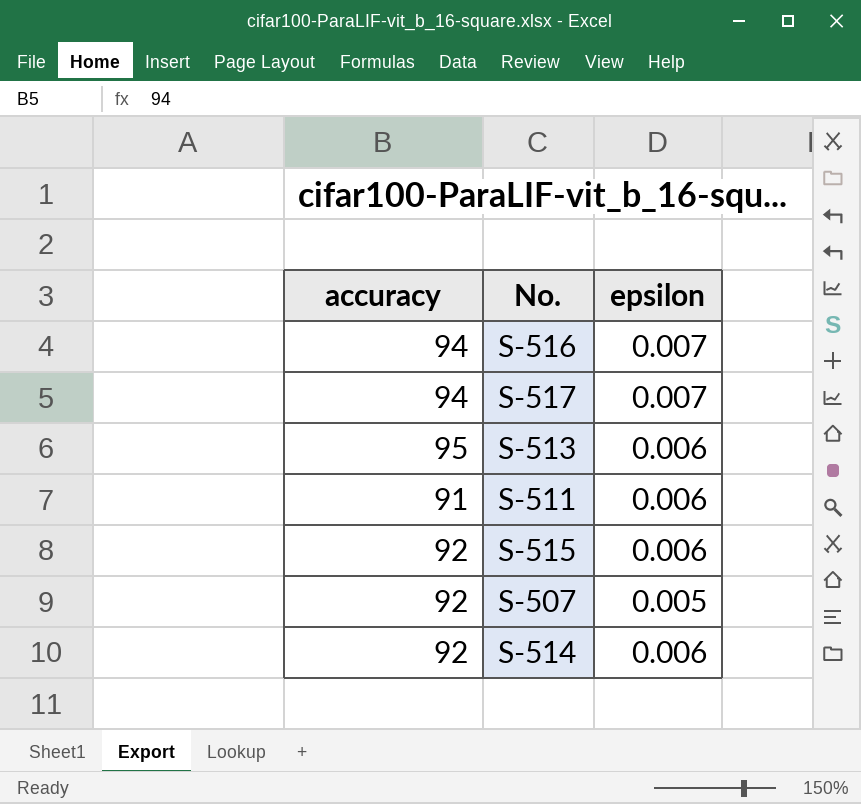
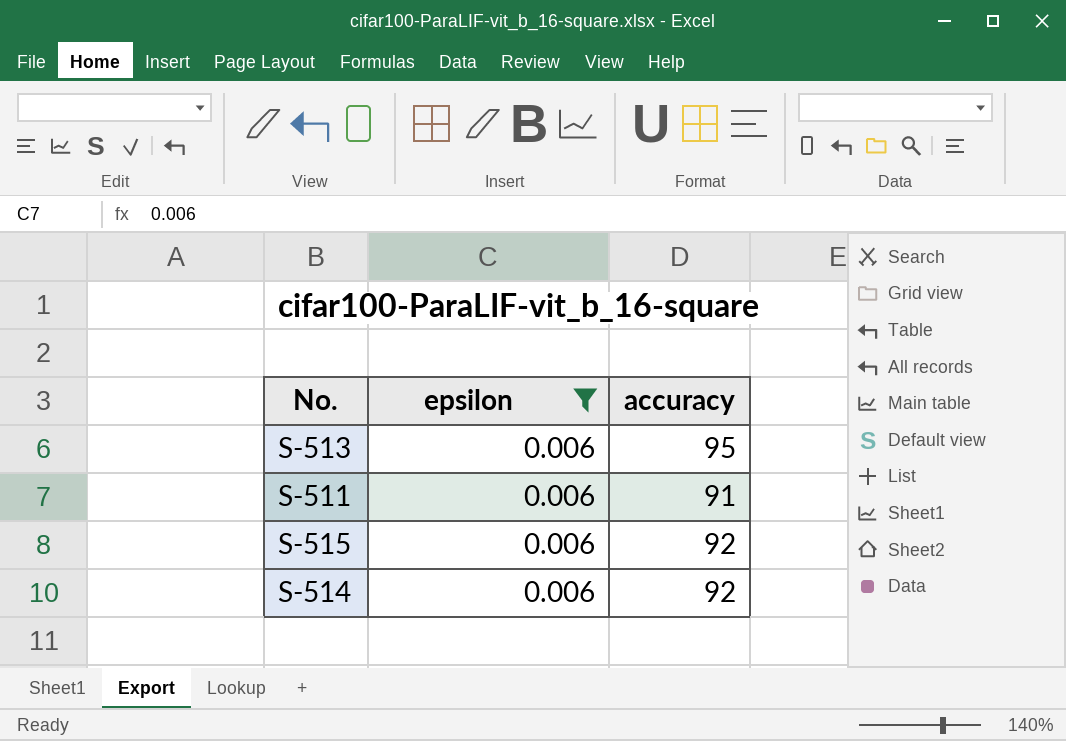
filter: none -> epsilon = 0.006
column accuracy | position: 1 -> 3

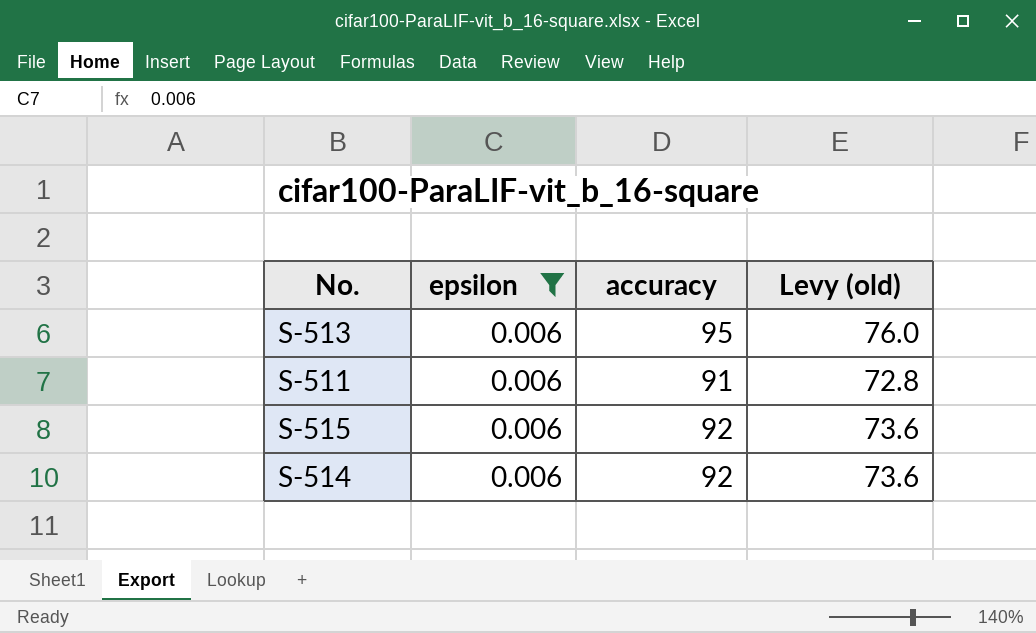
column Levy (old) | formula: none -> [accuracy] * 0.8

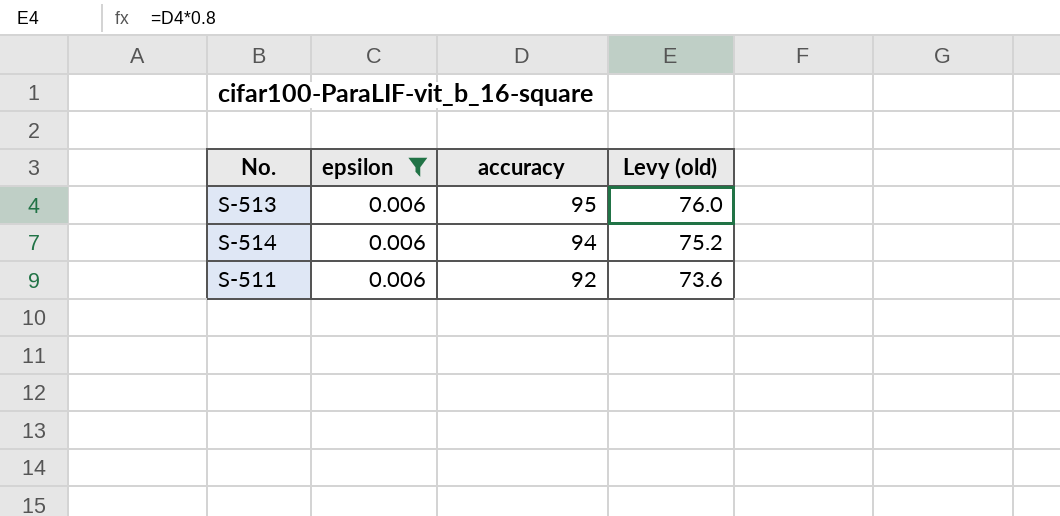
row order: none -> accuracy descending
row S-515: 0.006 | 92 | 73.6 -> none
S-514 | accuracy: 92 -> 94
S-514 | Levy (old): 73.6 -> 75.2
S-511 | accuracy: 91 -> 92
S-511 | Levy (old): 72.8 -> 73.6

